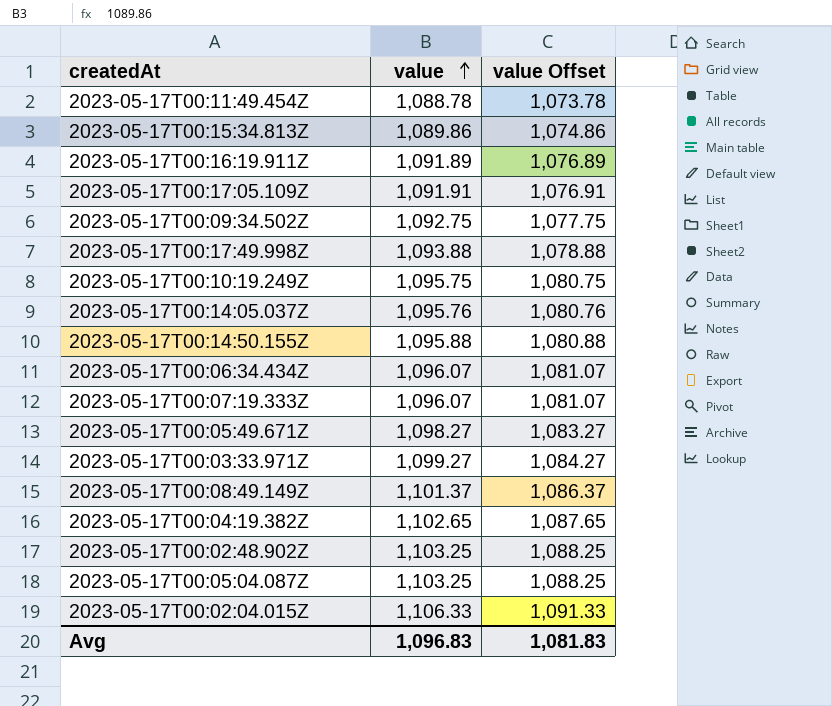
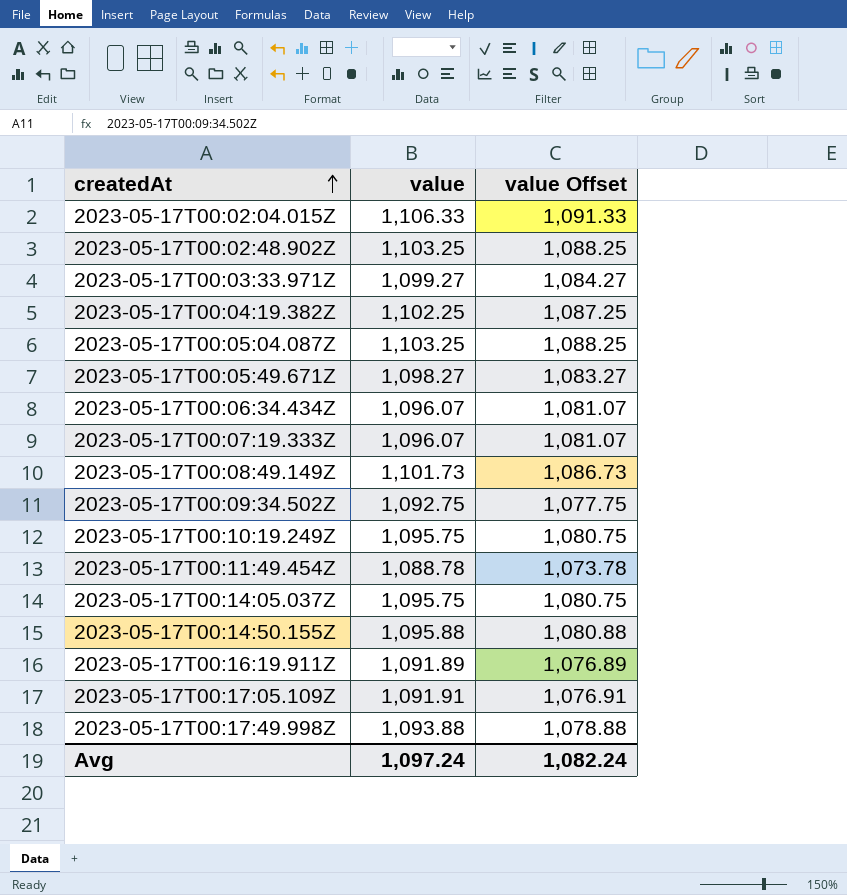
row order: value ascending -> createdAt ascending
row 2023-05-17T00:15:34.813Z: 1,089.86 | 1,074.86 -> none
2023-05-17T00:04:19.382Z | value: 1,102.65 -> 1,102.25
2023-05-17T00:04:19.382Z | value Offset: 1,087.65 -> 1,087.25
2023-05-17T00:08:49.149Z | value: 1,101.37 -> 1,101.73
2023-05-17T00:08:49.149Z | value Offset: 1,086.37 -> 1,086.73
2023-05-17T00:14:05.037Z | value: 1,095.76 -> 1,095.75
2023-05-17T00:14:05.037Z | value Offset: 1,080.76 -> 1,080.75
Avg | value: 1,096.83 -> 1,097.24
Avg | value Offset: 1,081.83 -> 1,082.24

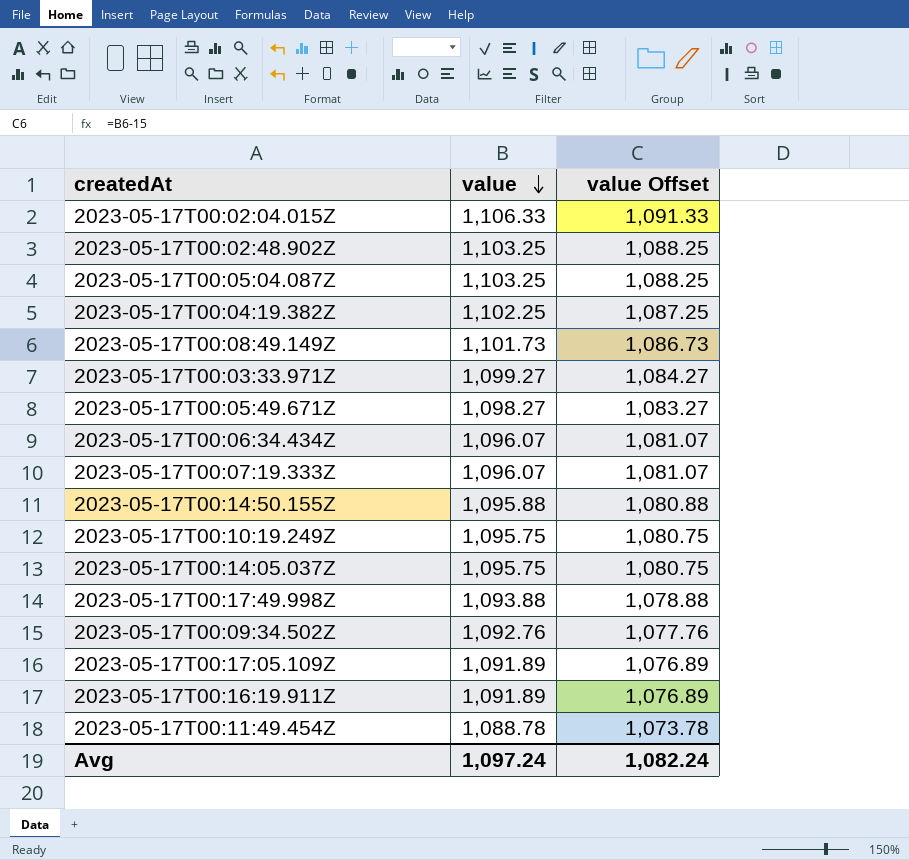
row order: createdAt ascending -> value descending
2023-05-17T00:09:34.502Z | value: 1,092.75 -> 1,092.76
2023-05-17T00:09:34.502Z | value Offset: 1,077.75 -> 1,077.76
2023-05-17T00:17:05.109Z | value: 1,091.91 -> 1,091.89
2023-05-17T00:17:05.109Z | value Offset: 1,076.91 -> 1,076.89

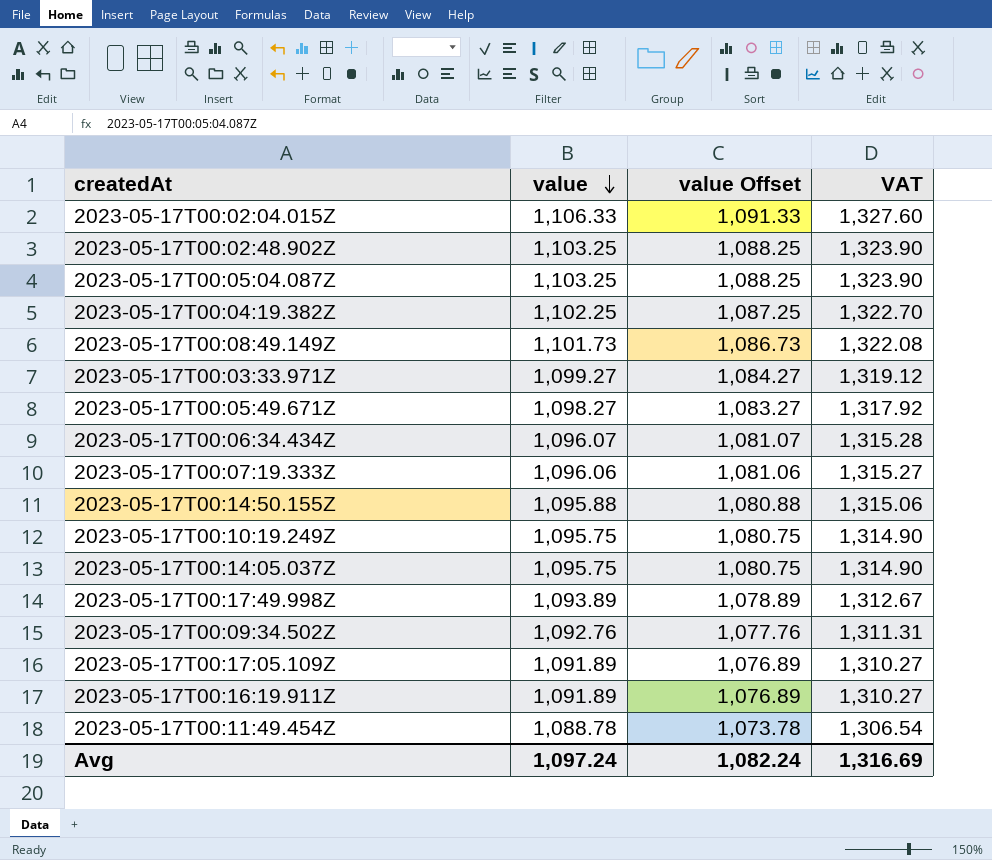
column VAT | formula: none -> [value] * 1.2
2023-05-17T00:07:19.333Z | value: 1,096.07 -> 1,096.06
2023-05-17T00:07:19.333Z | value Offset: 1,081.07 -> 1,081.06
2023-05-17T00:17:49.998Z | value: 1,093.88 -> 1,093.89
2023-05-17T00:17:49.998Z | value Offset: 1,078.88 -> 1,078.89

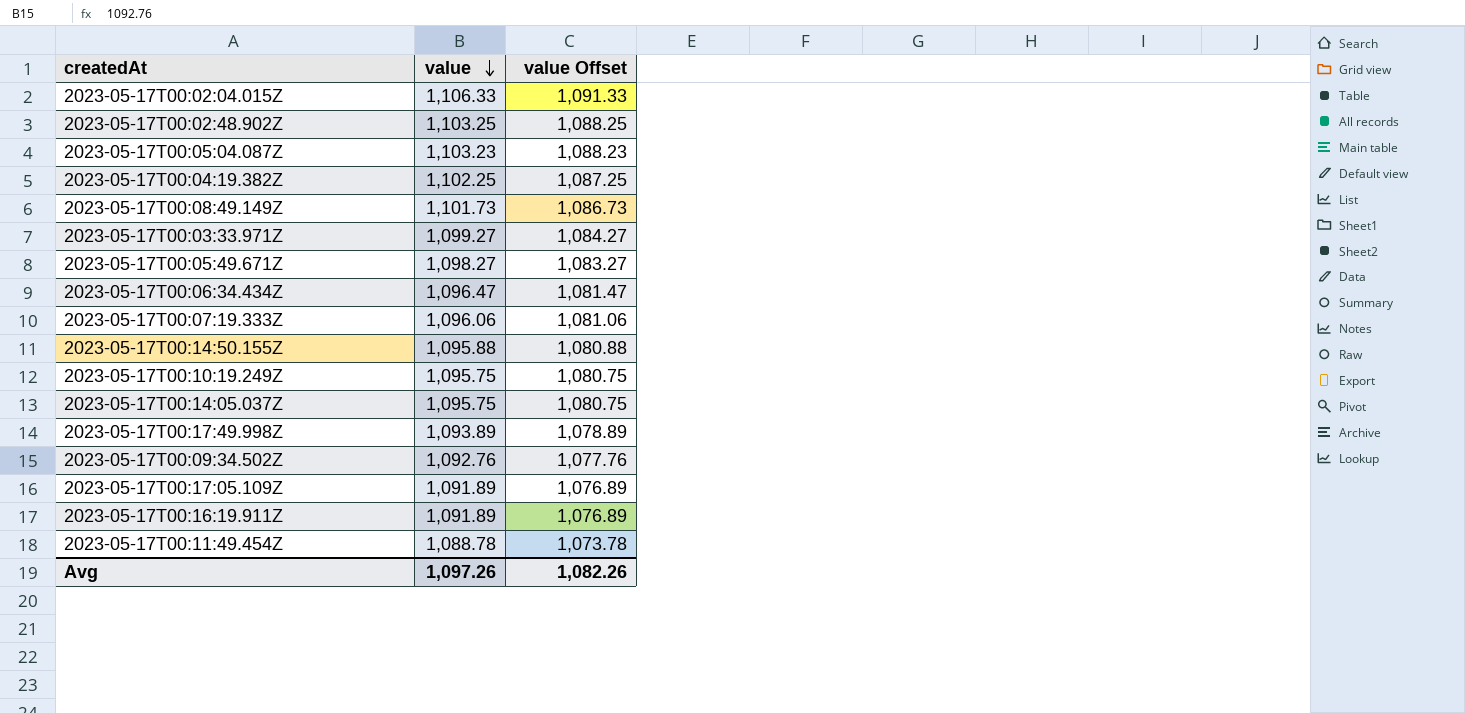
column VAT | formula: [value] * 1.2 -> none
2023-05-17T00:05:04.087Z | value: 1,103.25 -> 1,103.23
2023-05-17T00:05:04.087Z | value Offset: 1,088.25 -> 1,088.23
2023-05-17T00:06:34.434Z | value: 1,096.07 -> 1,096.47
2023-05-17T00:06:34.434Z | value Offset: 1,081.07 -> 1,081.47
Avg | value: 1,097.24 -> 1,097.26
Avg | value Offset: 1,082.24 -> 1,082.26

